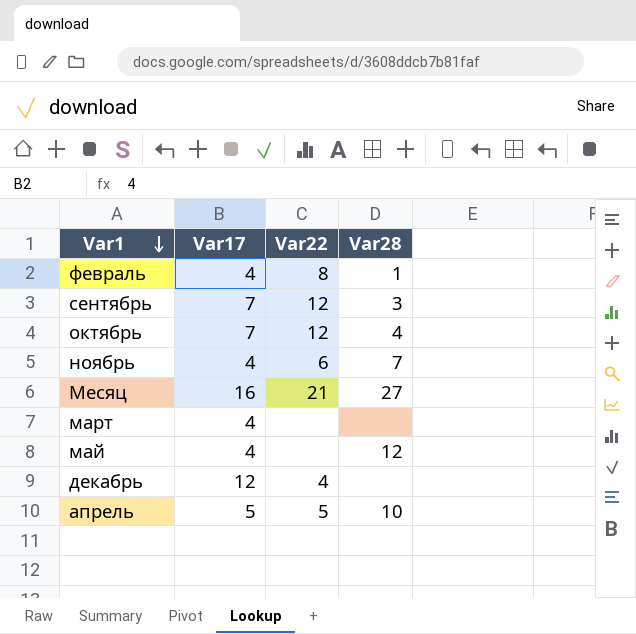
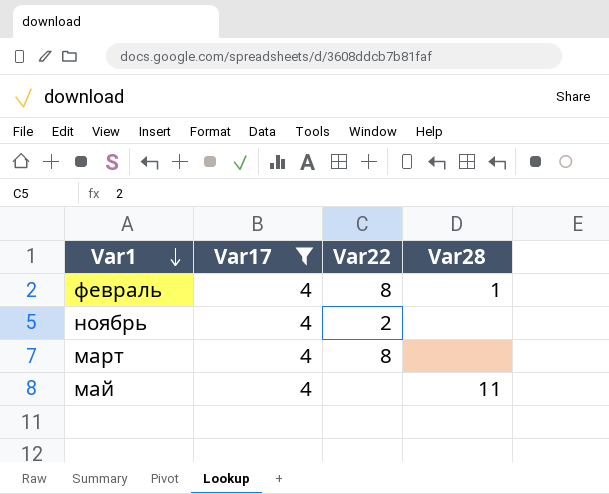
filter: none -> Var17 = 4
ноябрь | Var22: 6 -> 2
ноябрь | Var28: 7 -> none
март | Var22: none -> 8
май | Var28: 12 -> 11

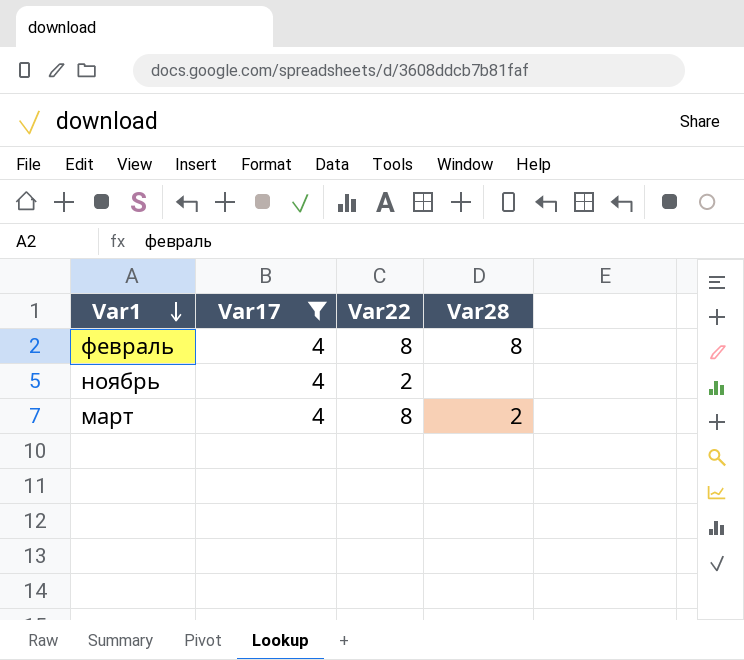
row май: 4 | none | 11 -> none
февраль | Var28: 1 -> 8
март | Var28: none -> 2

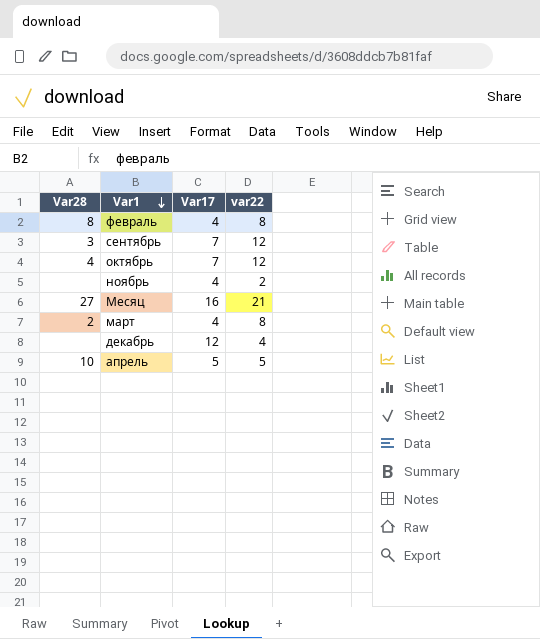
filter: Var17 = 4 -> none
column Var28 | position: 4 -> 1
column name: Var22 -> var22

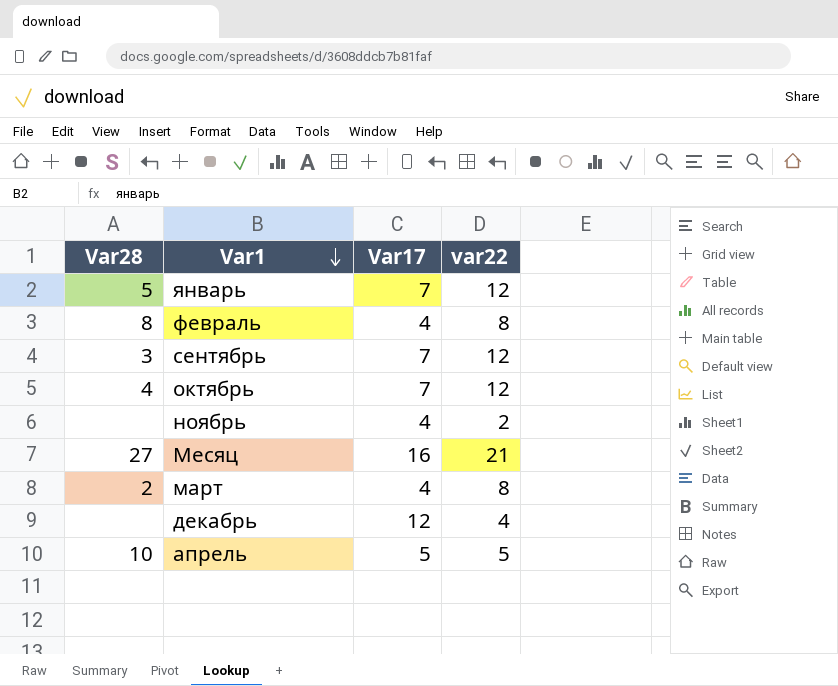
row январь: none -> 5 | 7 | 12

